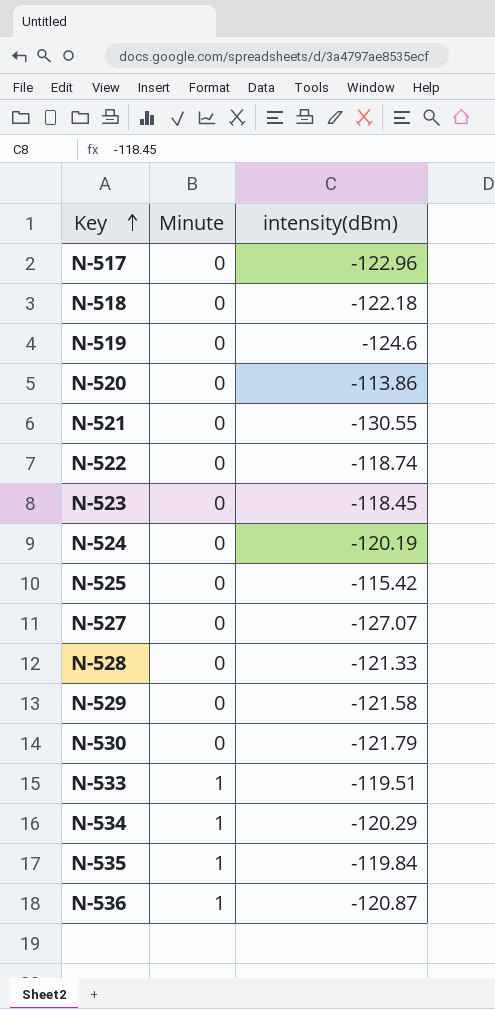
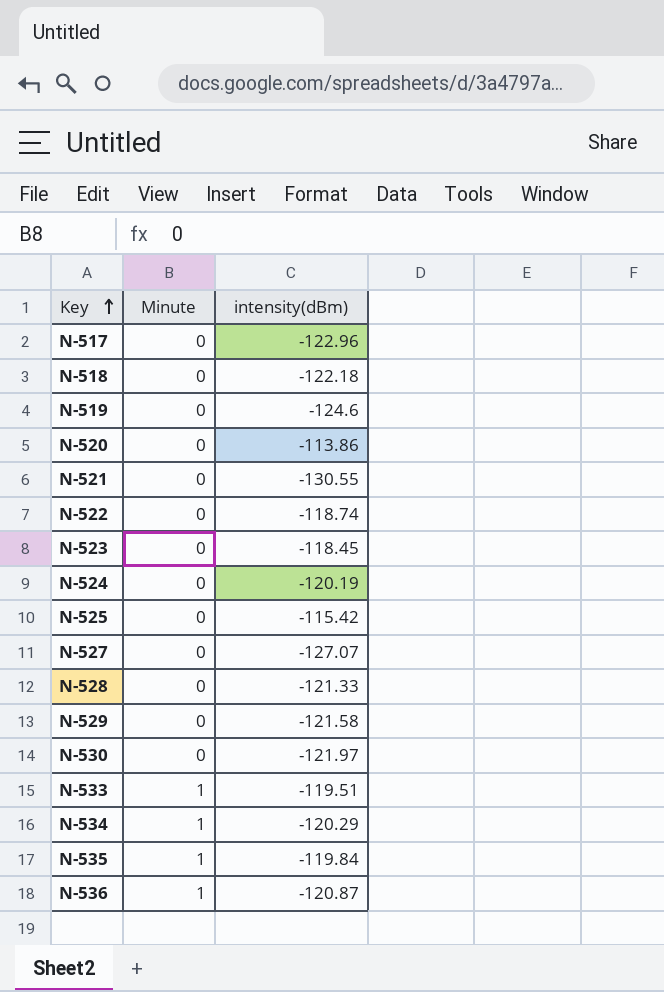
N-530 | intensity(dBm): -121.79 -> -121.97

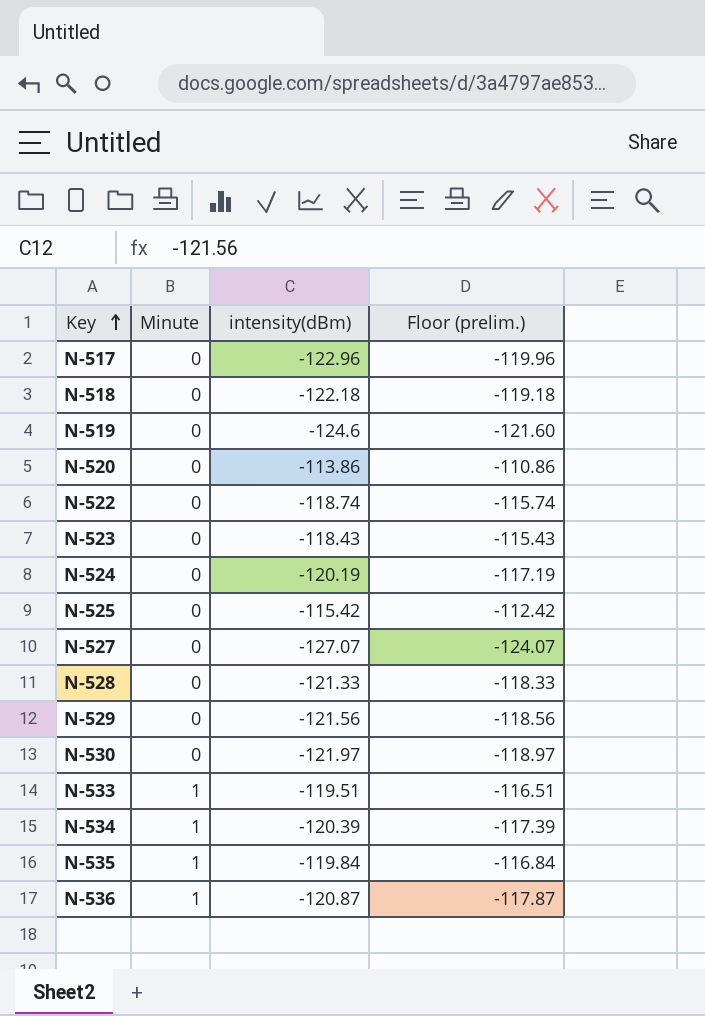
column Floor (prelim.) | formula: none -> [intensity(dBm)] + 3
row N-521: 0 | -130.55 -> none
N-523 | intensity(dBm): -118.45 -> -118.43
N-529 | intensity(dBm): -121.58 -> -121.56
N-534 | intensity(dBm): -120.29 -> -120.39

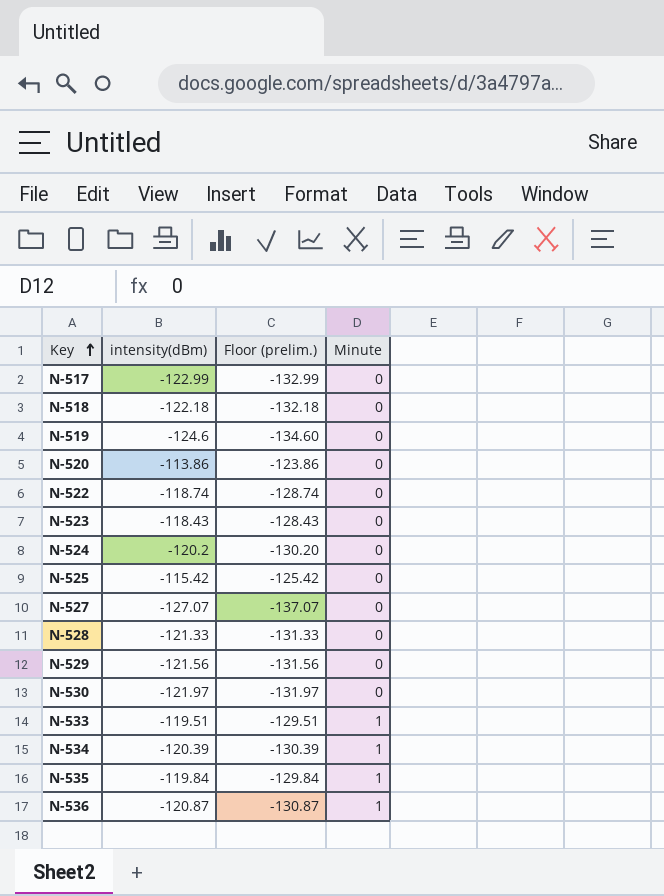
column Floor (prelim.) | formula: [intensity(dBm)] + 3 -> [intensity(dBm)] - 10
column Minute | position: 2 -> 4
N-517 | intensity(dBm): -122.96 -> -122.99
N-524 | intensity(dBm): -120.19 -> -120.2

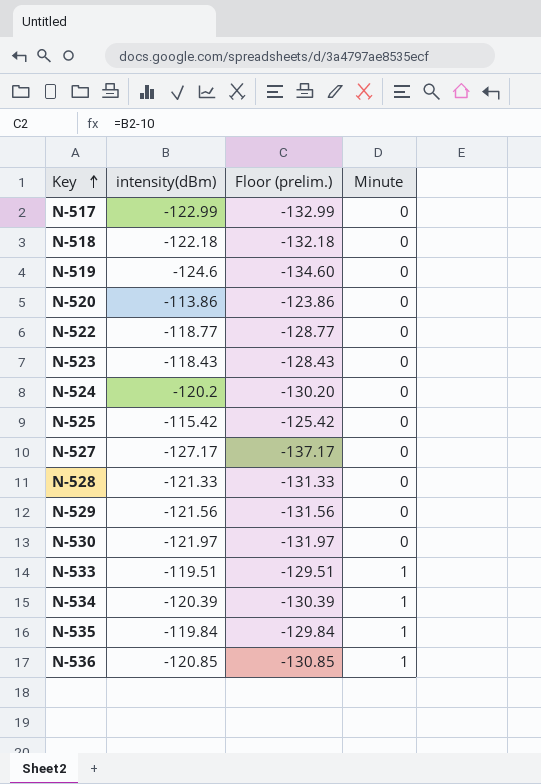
N-522 | intensity(dBm): -118.74 -> -118.77
N-522 | Floor (prelim.): -128.74 -> -128.77
N-527 | intensity(dBm): -127.07 -> -127.17
N-527 | Floor (prelim.): -137.07 -> -137.17
N-536 | intensity(dBm): -120.87 -> -120.85
N-536 | Floor (prelim.): -130.87 -> -130.85

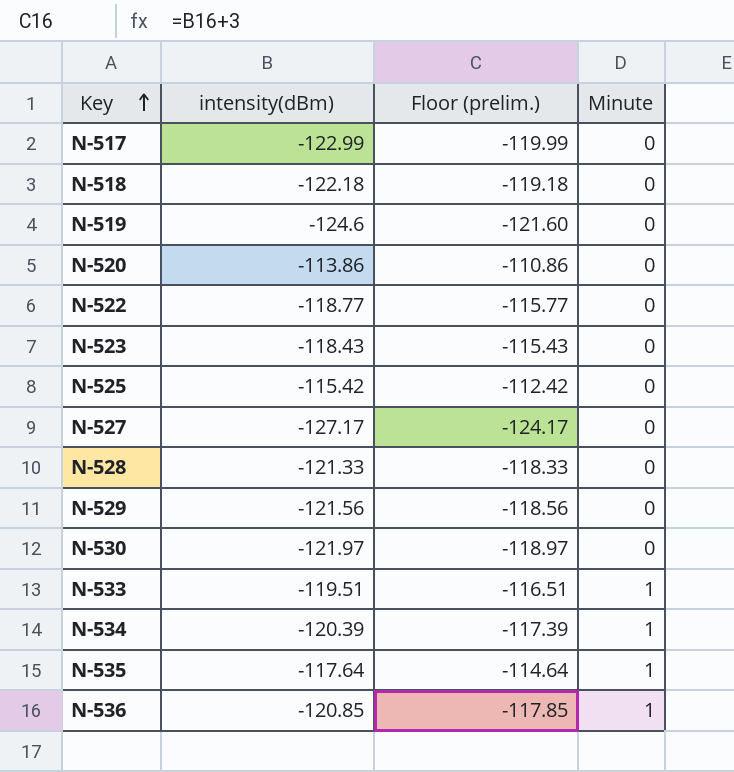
column Floor (prelim.) | formula: [intensity(dBm)] - 10 -> [intensity(dBm)] + 3
row N-524: -120.2 | -130.20 | 0 -> none
N-535 | intensity(dBm): -119.84 -> -117.64

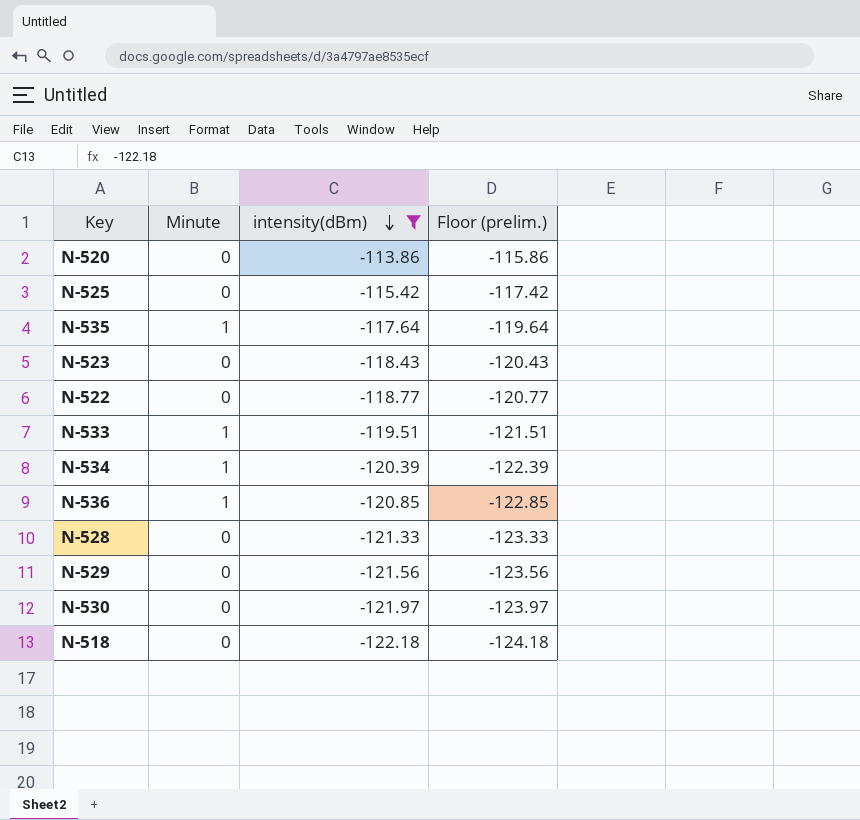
filter: none -> intensity(dBm) >= -122.18
row order: Key ascending -> intensity(dBm) descending
column Minute | position: 4 -> 2
column Floor (prelim.) | formula: [intensity(dBm)] + 3 -> [intensity(dBm)] - 2

